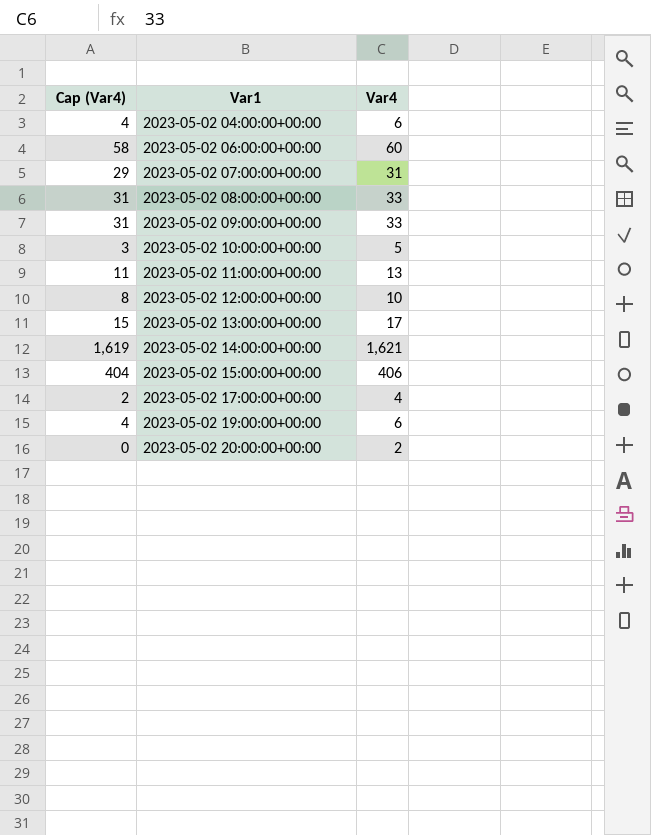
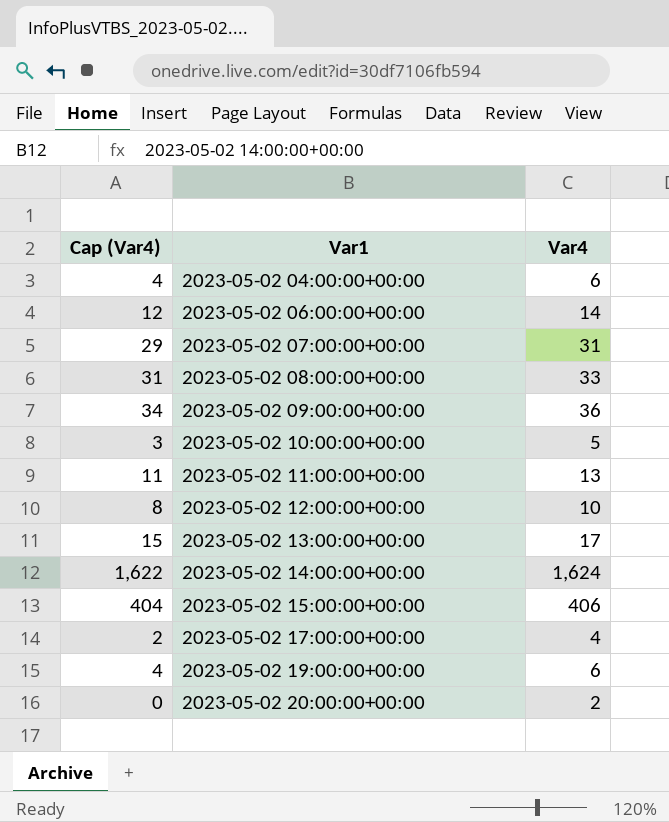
2023-05-02 06:00:00+00:00 | Cap (Var4): 58 -> 12
2023-05-02 06:00:00+00:00 | Var4: 60 -> 14
2023-05-02 09:00:00+00:00 | Cap (Var4): 31 -> 34
2023-05-02 09:00:00+00:00 | Var4: 33 -> 36
2023-05-02 14:00:00+00:00 | Cap (Var4): 1,619 -> 1,622
2023-05-02 14:00:00+00:00 | Var4: 1,621 -> 1,624

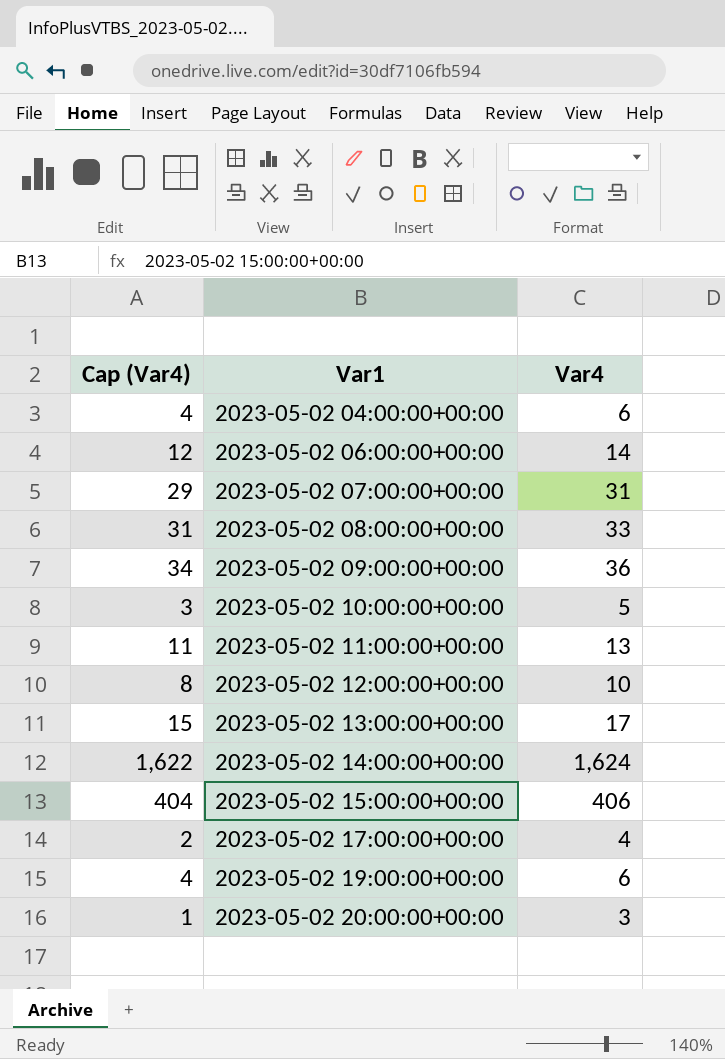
2023-05-02 20:00:00+00:00 | Cap (Var4): 0 -> 1
2023-05-02 20:00:00+00:00 | Var4: 2 -> 3

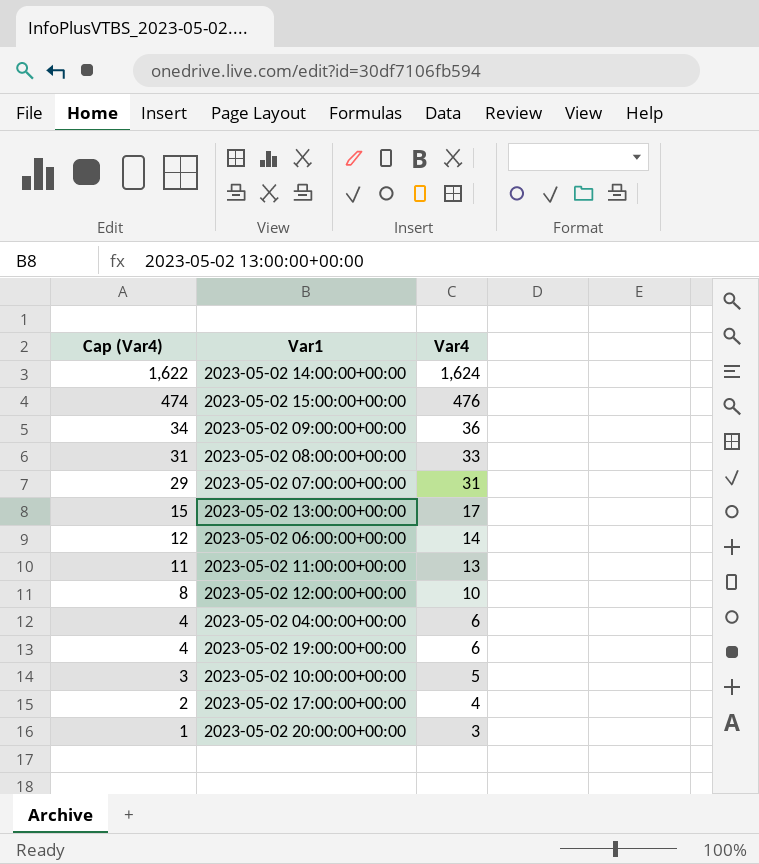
row order: Var1 ascending -> Cap (Var4) descending
2023-05-02 15:00:00+00:00 | Cap (Var4): 404 -> 474
2023-05-02 15:00:00+00:00 | Var4: 406 -> 476

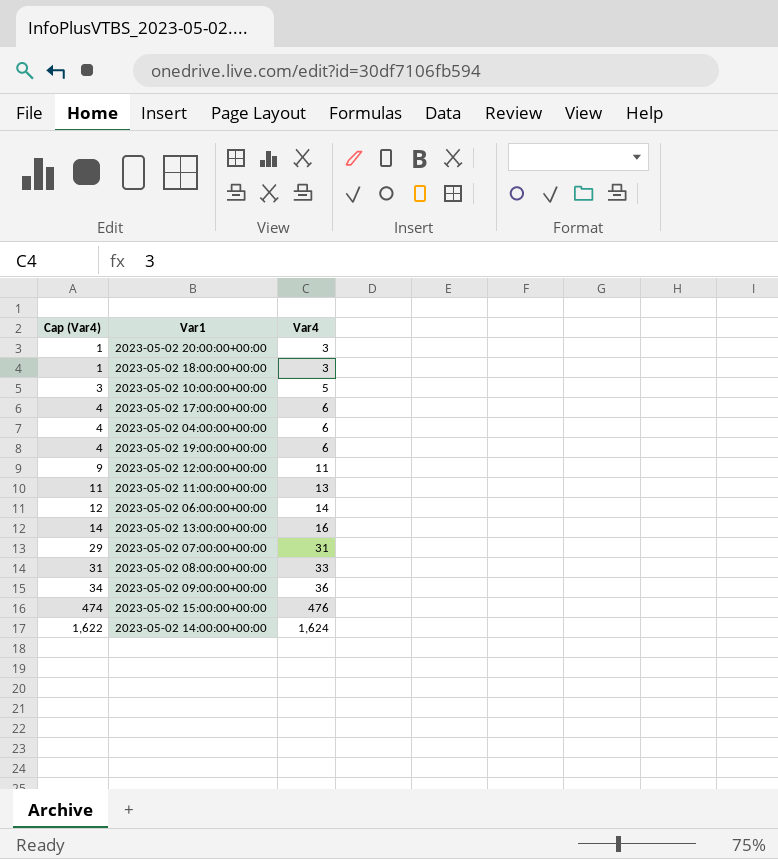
row order: Cap (Var4) descending -> Cap (Var4) ascending
row 2023-05-02 18:00:00+00:00: none -> 1 | 3
2023-05-02 17:00:00+00:00 | Cap (Var4): 2 -> 4
2023-05-02 17:00:00+00:00 | Var4: 4 -> 6
2023-05-02 12:00:00+00:00 | Cap (Var4): 8 -> 9
2023-05-02 12:00:00+00:00 | Var4: 10 -> 11
2023-05-02 13:00:00+00:00 | Cap (Var4): 15 -> 14
2023-05-02 13:00:00+00:00 | Var4: 17 -> 16

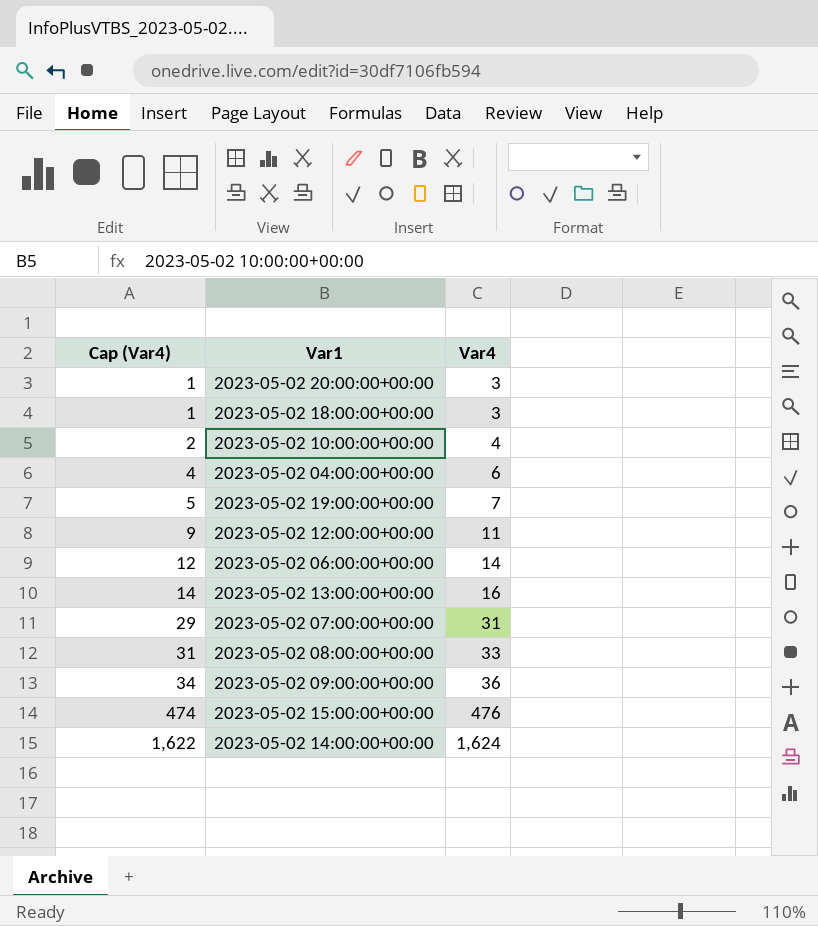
row 2023-05-02 17:00:00+00:00: 4 | 6 -> none
row 2023-05-02 11:00:00+00:00: 11 | 13 -> none
2023-05-02 10:00:00+00:00 | Cap (Var4): 3 -> 2
2023-05-02 10:00:00+00:00 | Var4: 5 -> 4
2023-05-02 19:00:00+00:00 | Cap (Var4): 4 -> 5
2023-05-02 19:00:00+00:00 | Var4: 6 -> 7

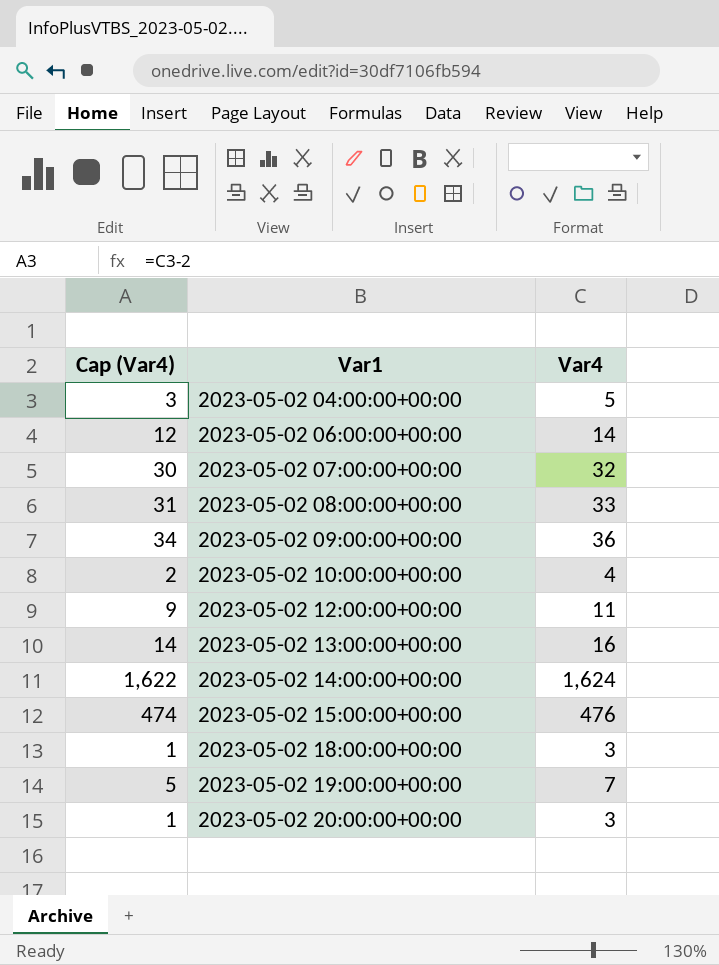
row order: Cap (Var4) ascending -> Var1 ascending
2023-05-02 04:00:00+00:00 | Cap (Var4): 4 -> 3
2023-05-02 04:00:00+00:00 | Var4: 6 -> 5
2023-05-02 07:00:00+00:00 | Cap (Var4): 29 -> 30
2023-05-02 07:00:00+00:00 | Var4: 31 -> 32

